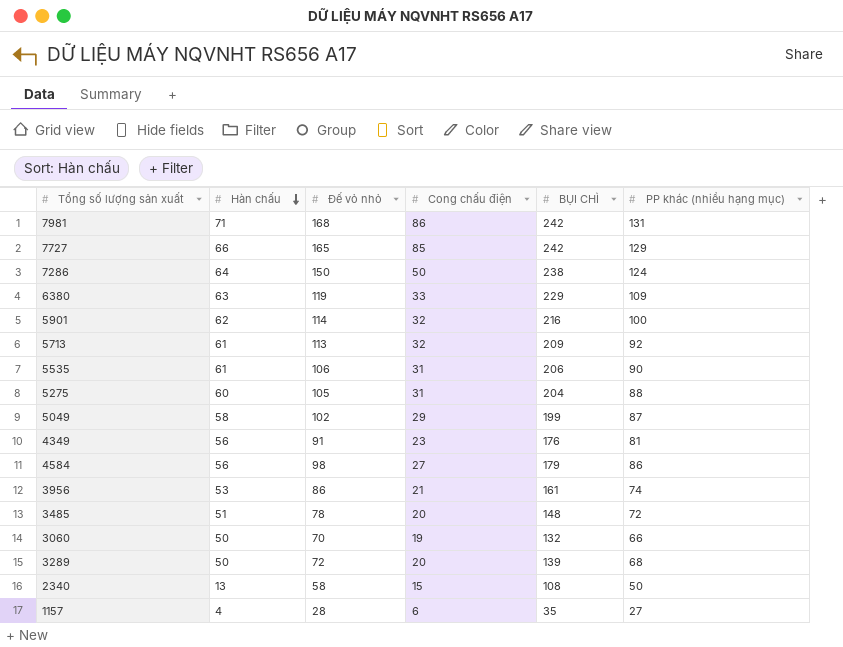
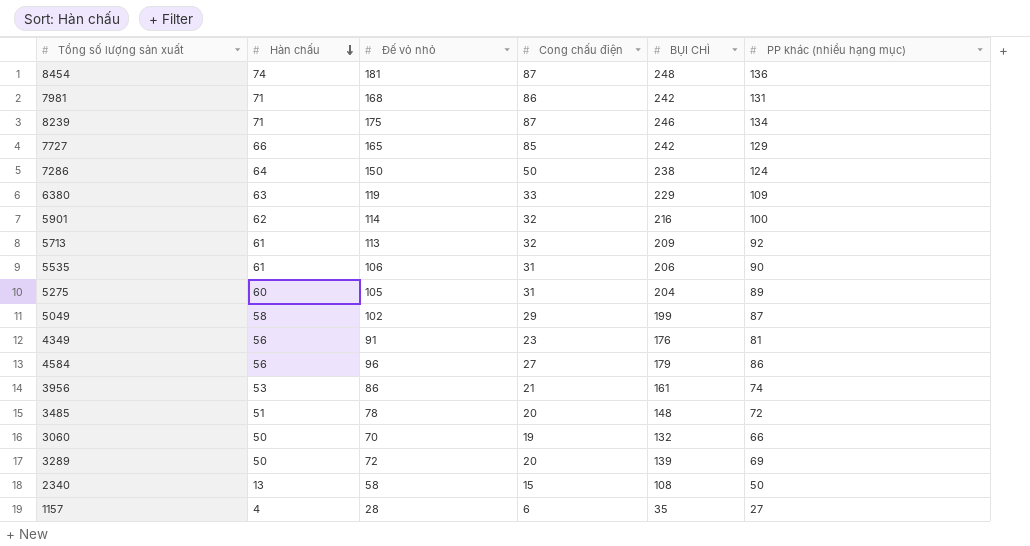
row 8454: none -> 74 | 181 | 87 | 248 | 136
row 8239: none -> 71 | 175 | 87 | 246 | 134
5275 | PP khác (nhiều hạng mục): 88 -> 89
4584 | Đế vỏ nhỏ: 98 -> 96
3289 | PP khác (nhiều hạng mục): 68 -> 69

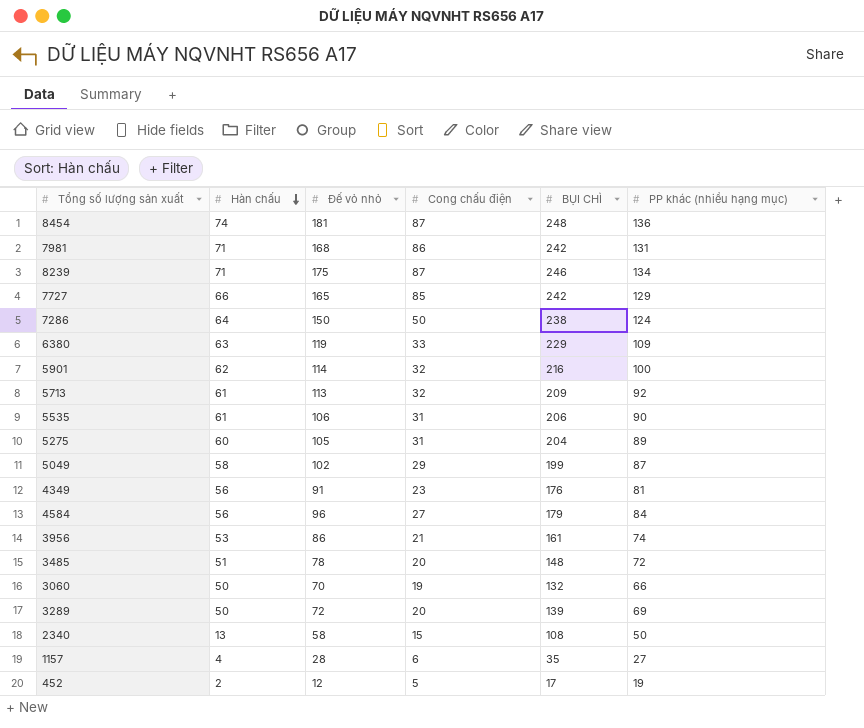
4584 | PP khác (nhiều hạng mục): 86 -> 84
row 452: none -> 2 | 12 | 5 | 17 | 19

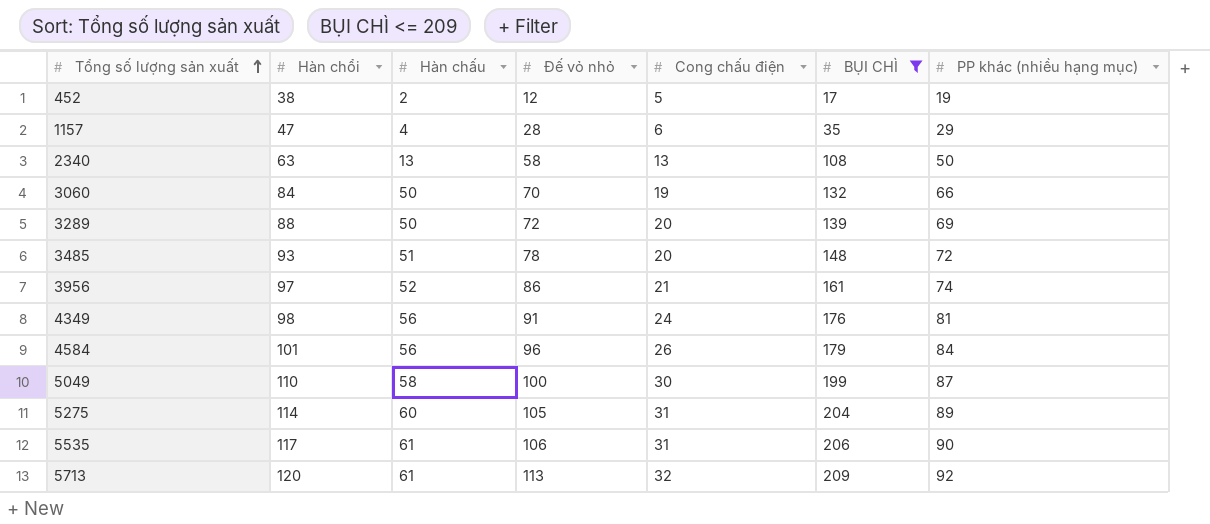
filter: none -> BỤI CHÌ <= 209
row order: Hàn chấu descending -> Tổng số lượng sản xuất ascending
column Hàn chổi | position: none -> 2
1157 | PP khác (nhiều hạng mục): 27 -> 29
2340 | Cong chấu điện: 15 -> 13
3956 | Hàn chấu: 53 -> 52
4349 | Cong chấu điện: 23 -> 24
4584 | Cong chấu điện: 27 -> 26
5049 | Đế vỏ nhỏ: 102 -> 100
5049 | Cong chấu điện: 29 -> 30

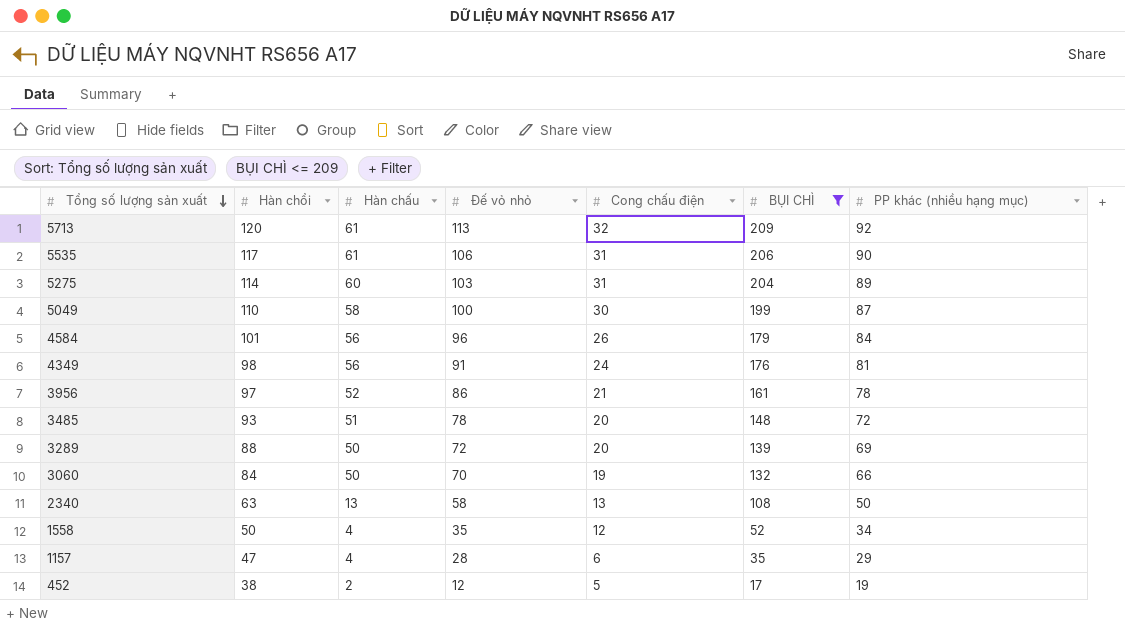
row order: Tổng số lượng sản xuất ascending -> Tổng số lượng sản xuất descending
5275 | Đế vỏ nhỏ: 105 -> 103
3956 | PP khác (nhiều hạng mục): 74 -> 78
row 1558: none -> 50 | 4 | 35 | 12 | 52 | 34

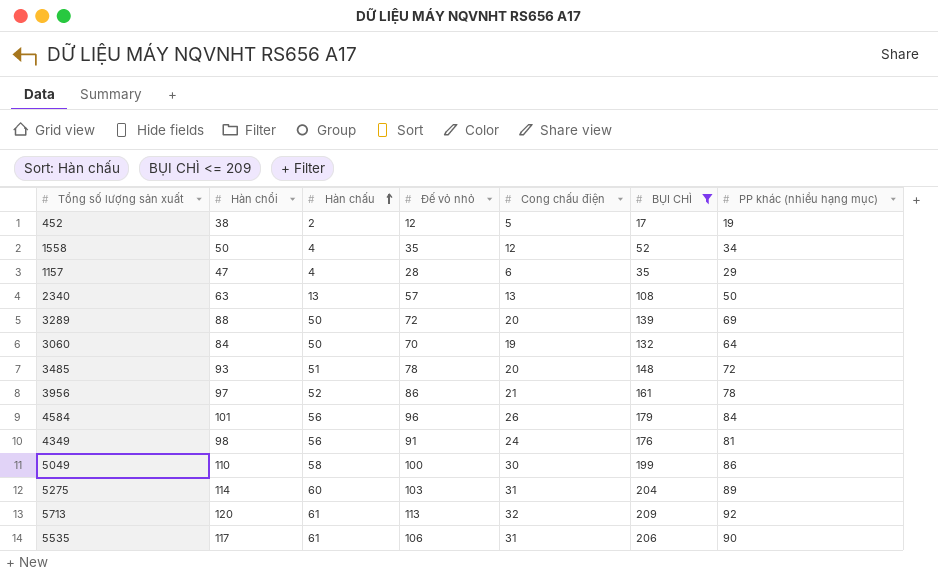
row order: Tổng số lượng sản xuất descending -> Hàn chấu ascending
2340 | Đế vỏ nhỏ: 58 -> 57
3060 | PP khác (nhiều hạng mục): 66 -> 64
5049 | PP khác (nhiều hạng mục): 87 -> 86

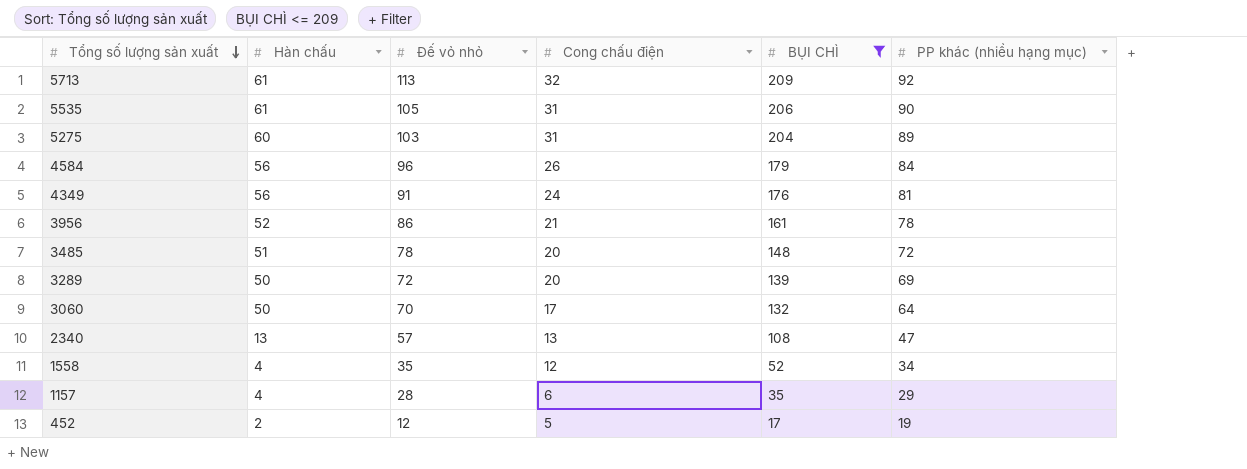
row order: Hàn chấu ascending -> Tổng số lượng sản xuất descending
column Hàn chổi | position: 2 -> none
row 5049: 110 | 58 | 100 | 30 | 199 | 86 -> none
5535 | Đế vỏ nhỏ: 106 -> 105
3060 | Cong chấu điện: 19 -> 17
2340 | PP khác (nhiều hạng mục): 50 -> 47

